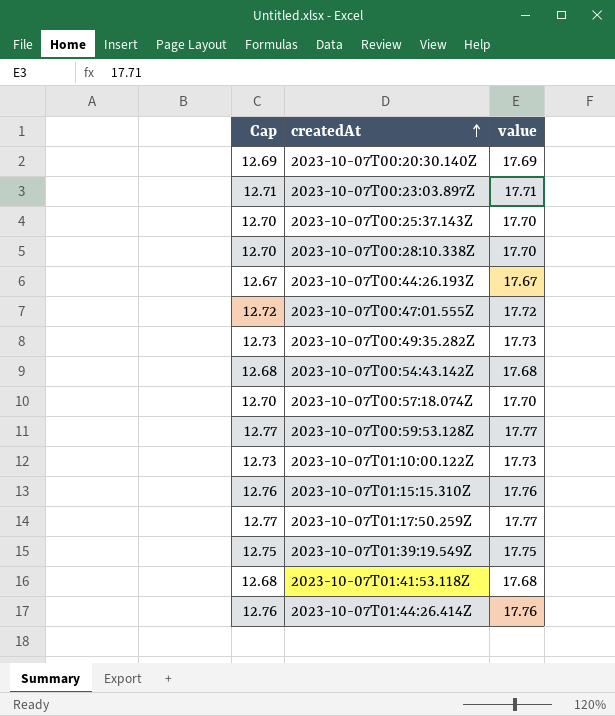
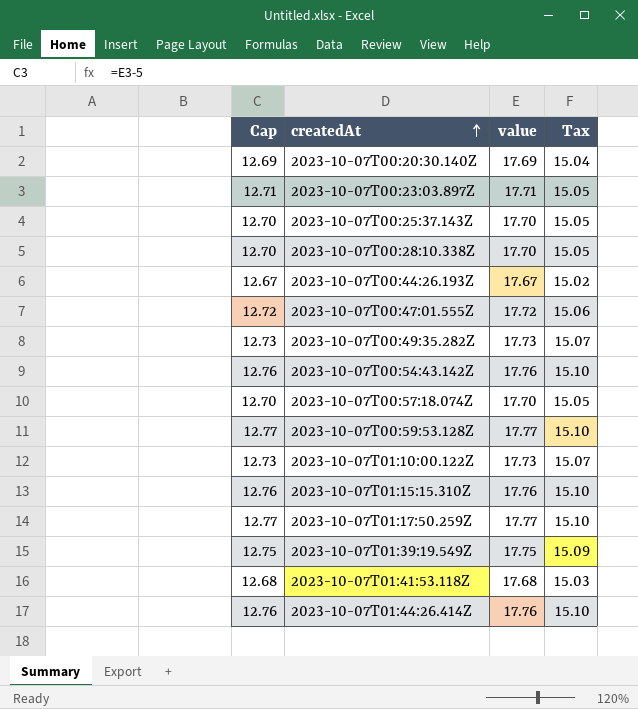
column Tax | formula: none -> [value] * 0.85
2023-10-07T00:54:43.142Z | Cap: 12.68 -> 12.76
2023-10-07T00:54:43.142Z | value: 17.68 -> 17.76

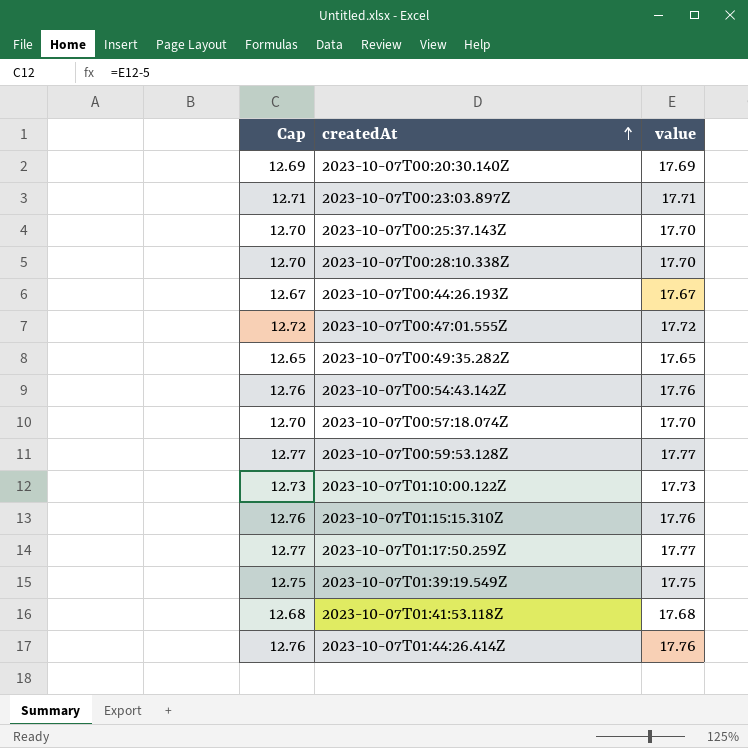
column Tax | formula: [value] * 0.85 -> none
2023-10-07T00:49:35.282Z | Cap: 12.73 -> 12.65
2023-10-07T00:49:35.282Z | value: 17.73 -> 17.65

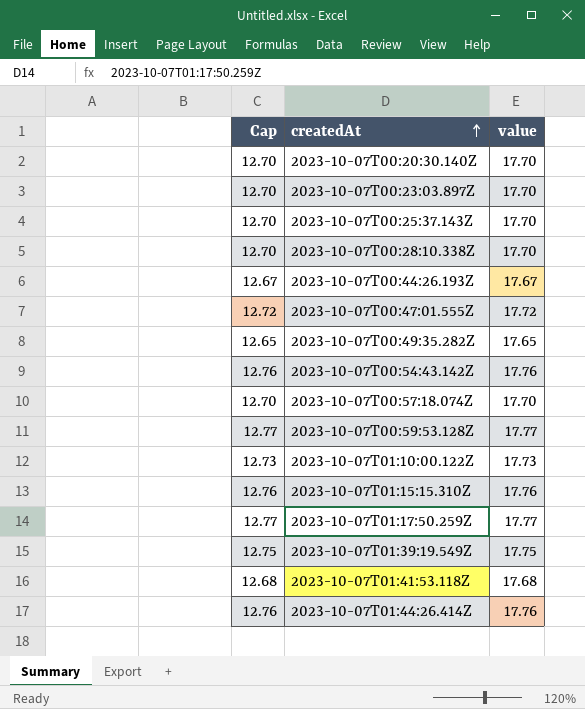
2023-10-07T00:20:30.140Z | Cap: 12.69 -> 12.70
2023-10-07T00:20:30.140Z | value: 17.69 -> 17.70
2023-10-07T00:23:03.897Z | Cap: 12.71 -> 12.70
2023-10-07T00:23:03.897Z | value: 17.71 -> 17.70

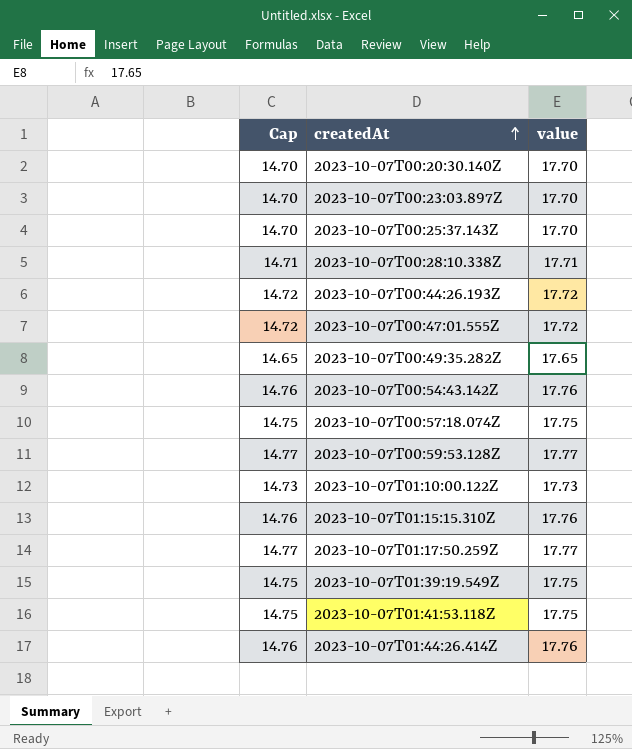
column Cap | formula: [value] - 5 -> [value] - 3
2023-10-07T00:28:10.338Z | value: 17.70 -> 17.71
2023-10-07T00:44:26.193Z | value: 17.67 -> 17.72
2023-10-07T00:57:18.074Z | value: 17.70 -> 17.75
2023-10-07T01:41:53.118Z | value: 17.68 -> 17.75

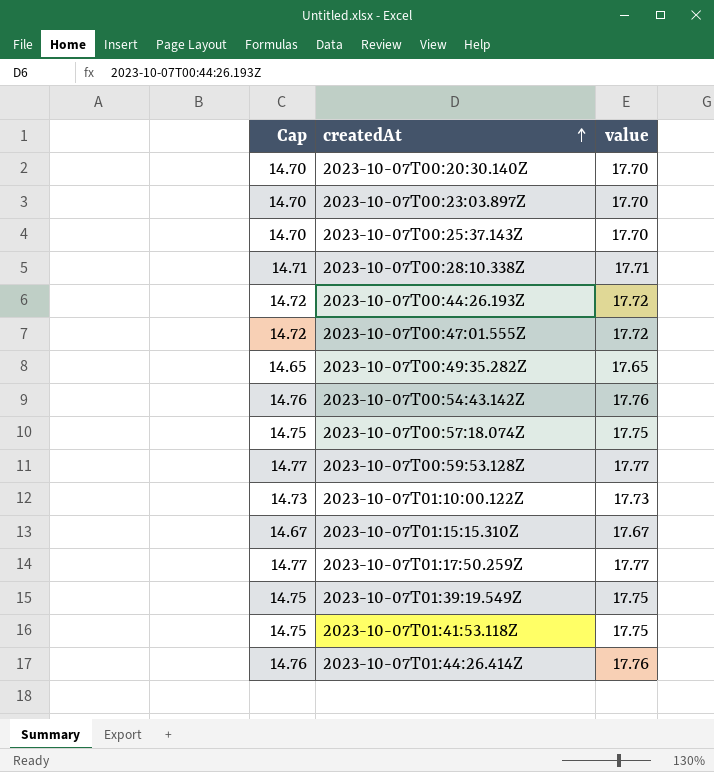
2023-10-07T01:15:15.310Z | Cap: 14.76 -> 14.67
2023-10-07T01:15:15.310Z | value: 17.76 -> 17.67

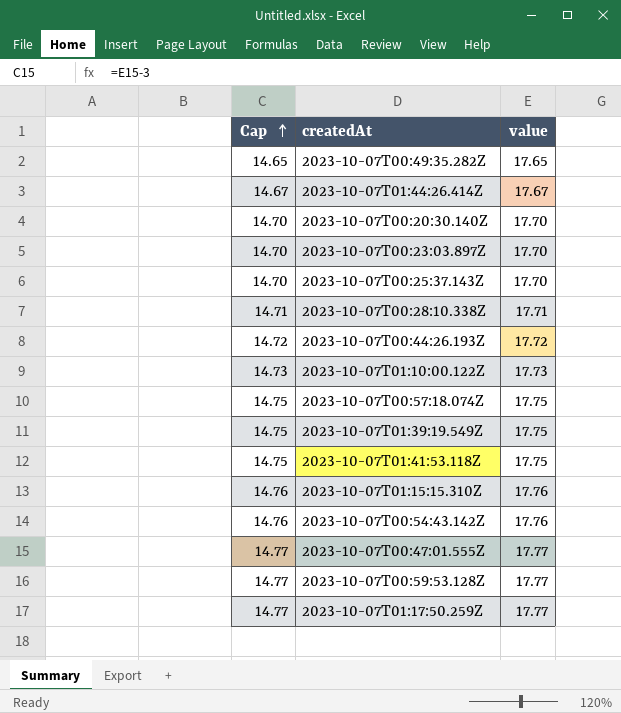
row order: createdAt ascending -> Cap ascending
2023-10-07T01:44:26.414Z | Cap: 14.76 -> 14.67
2023-10-07T01:44:26.414Z | value: 17.76 -> 17.67
2023-10-07T01:15:15.310Z | Cap: 14.67 -> 14.76
2023-10-07T01:15:15.310Z | value: 17.67 -> 17.76
2023-10-07T00:47:01.555Z | Cap: 14.72 -> 14.77
2023-10-07T00:47:01.555Z | value: 17.72 -> 17.77

